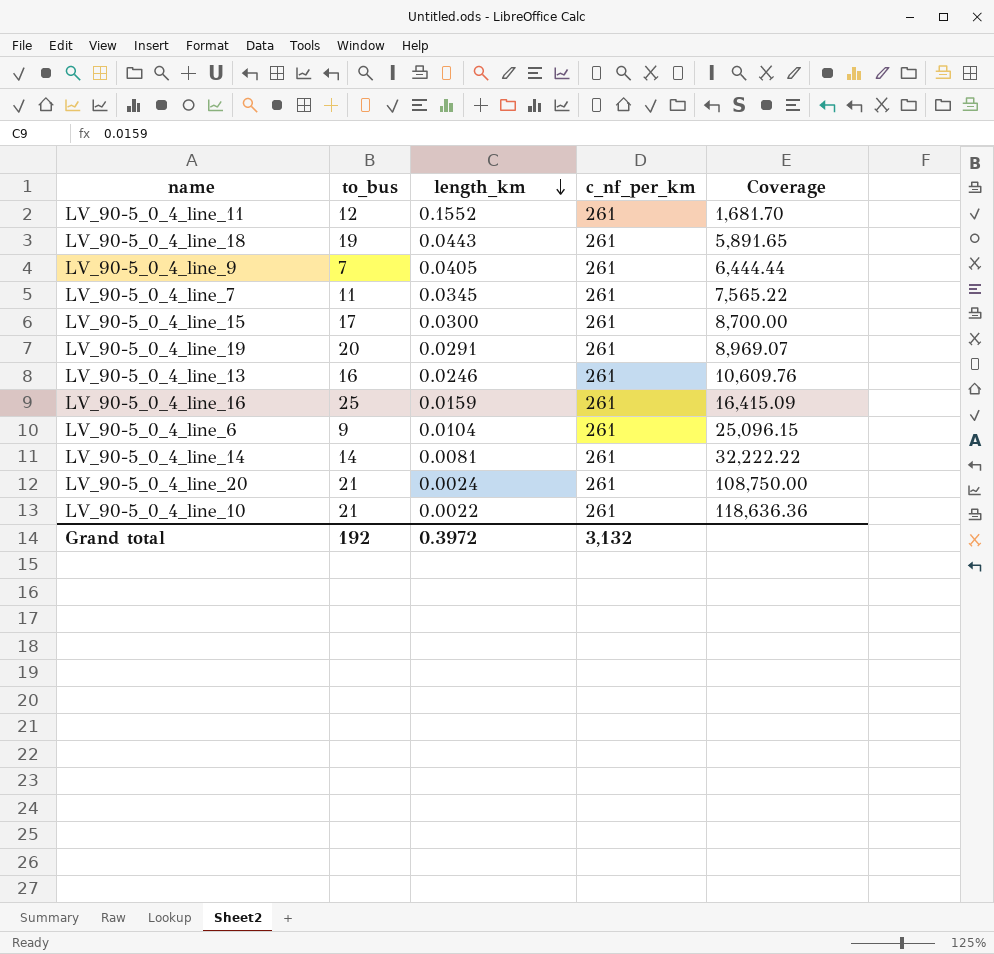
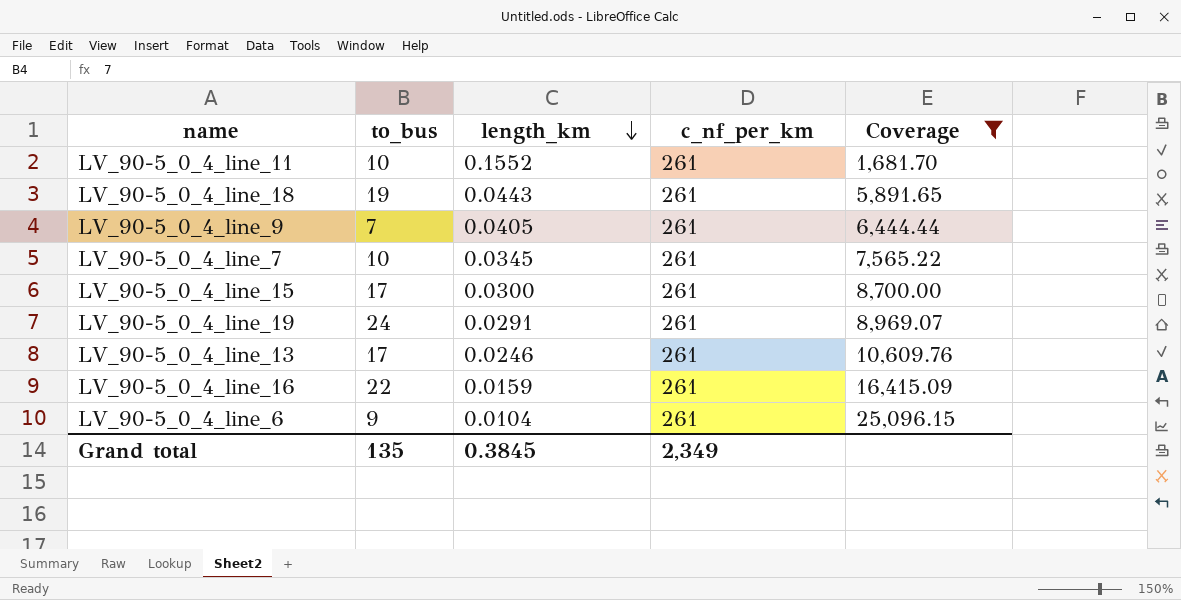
filter: none -> Coverage <= 25,096.15
LV_90-5_0_4_line_11 | to_bus: 12 -> 10
LV_90-5_0_4_line_7 | to_bus: 11 -> 10
LV_90-5_0_4_line_19 | to_bus: 20 -> 24
LV_90-5_0_4_line_13 | to_bus: 16 -> 17
LV_90-5_0_4_line_16 | to_bus: 25 -> 22
Grand total | to_bus: 192 -> 135
Grand total | length_km: 0.3972 -> 0.3845
Grand total | c_nf_per_km: 3,132 -> 2,349

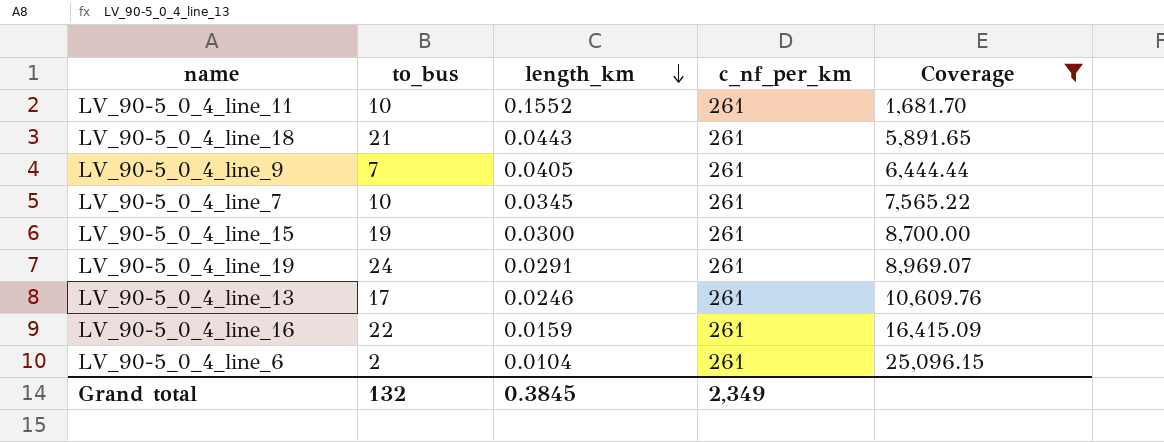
LV_90-5_0_4_line_18 | to_bus: 19 -> 21
LV_90-5_0_4_line_15 | to_bus: 17 -> 19
LV_90-5_0_4_line_6 | to_bus: 9 -> 2
Grand total | to_bus: 135 -> 132

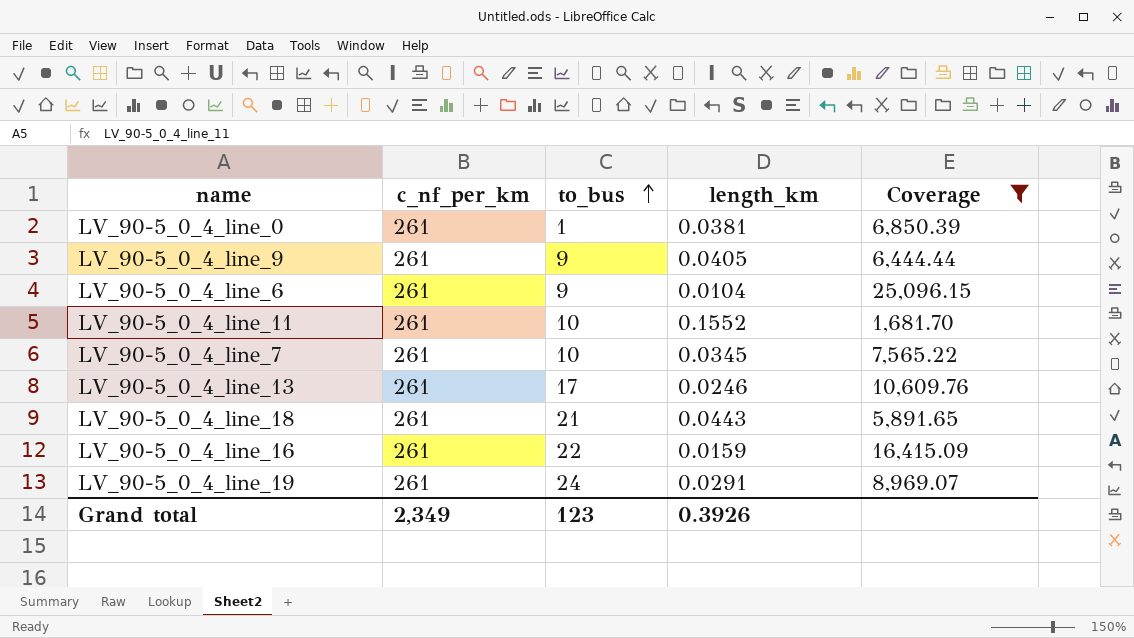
row order: length_km descending -> to_bus ascending
column c_nf_per_km | position: 4 -> 2
row LV_90-5_0_4_line_15: 19 | 0.0300 | 261 | 8,700.00 -> none
row LV_90-5_0_4_line_0: none -> 261 | 1 | 0.0381 | 6,850.39
LV_90-5_0_4_line_9 | to_bus: 7 -> 9
LV_90-5_0_4_line_6 | to_bus: 2 -> 9
Grand total | to_bus: 132 -> 123
Grand total | length_km: 0.3845 -> 0.3926

